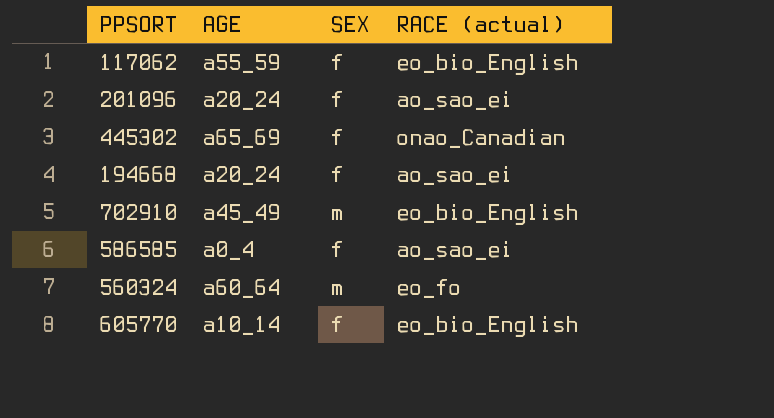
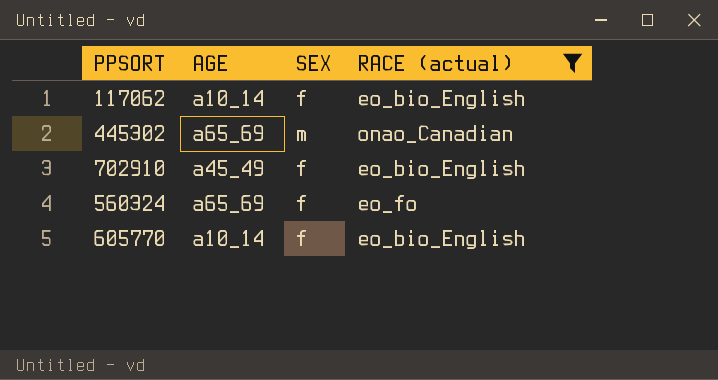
filter: none -> RACE (actual) != ao_sao_ei
117062 | AGE: a55_59 -> a10_14
445302 | SEX: f -> m
702910 | SEX: m -> f
560324 | AGE: a60_64 -> a65_69
560324 | SEX: m -> f

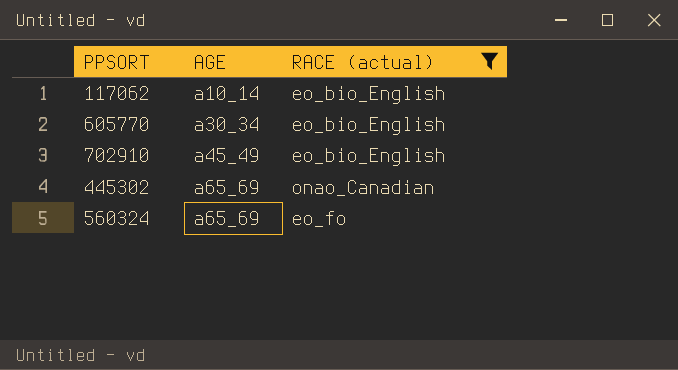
row order: none -> AGE ascending
column SEX | position: 3 -> none
605770 | AGE: a10_14 -> a30_34

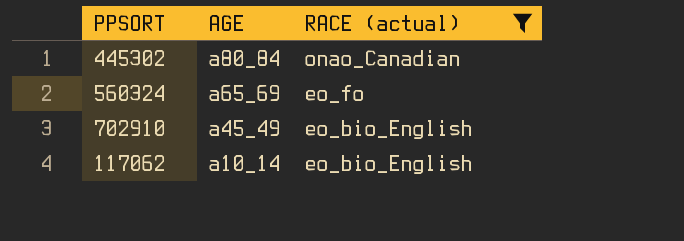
row order: AGE ascending -> AGE descending
row 605770: a30_34 | eo_bio_English -> none
445302 | AGE: a65_69 -> a80_84

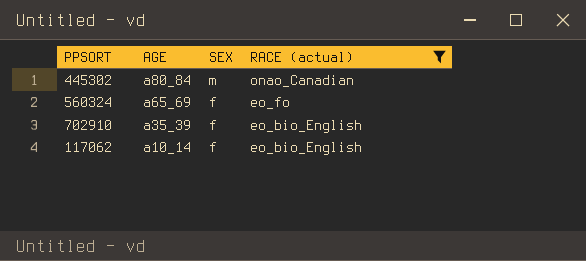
column SEX | position: none -> 3
702910 | AGE: a45_49 -> a35_39

